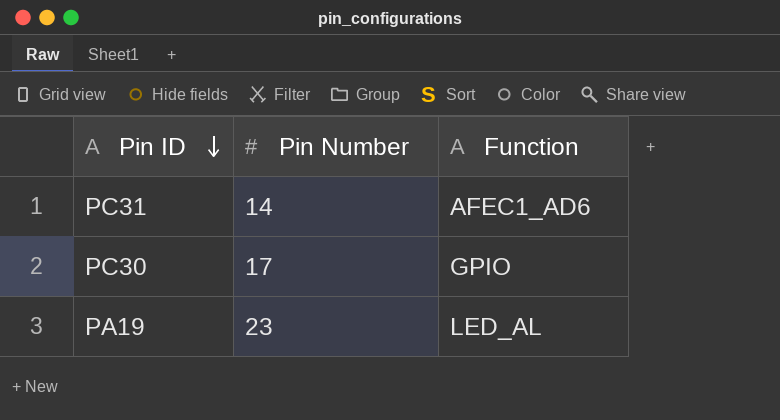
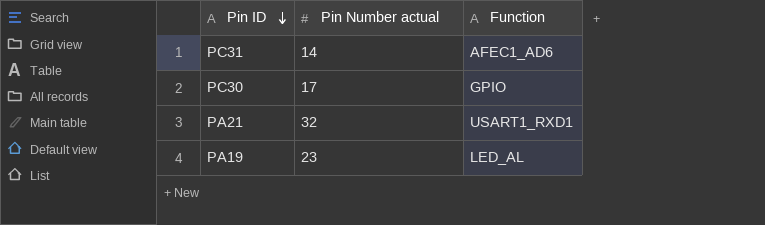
column name: Pin Number -> Pin Number actual
row PA21: none -> 32 | USART1_RXD1

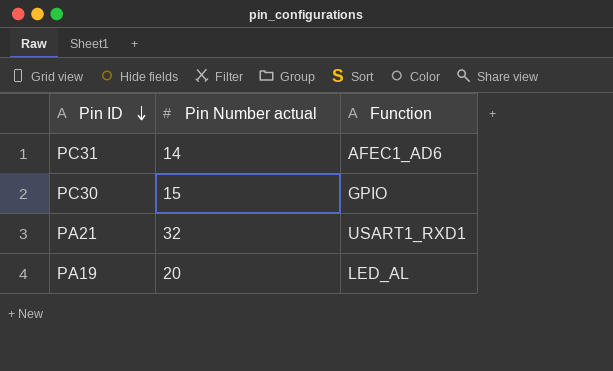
PC30 | Pin Number actual: 17 -> 15
PA19 | Pin Number actual: 23 -> 20

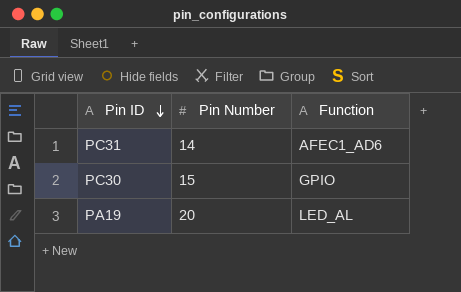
column name: Pin Number actual -> Pin Number
row PA21: 32 | USART1_RXD1 -> none

